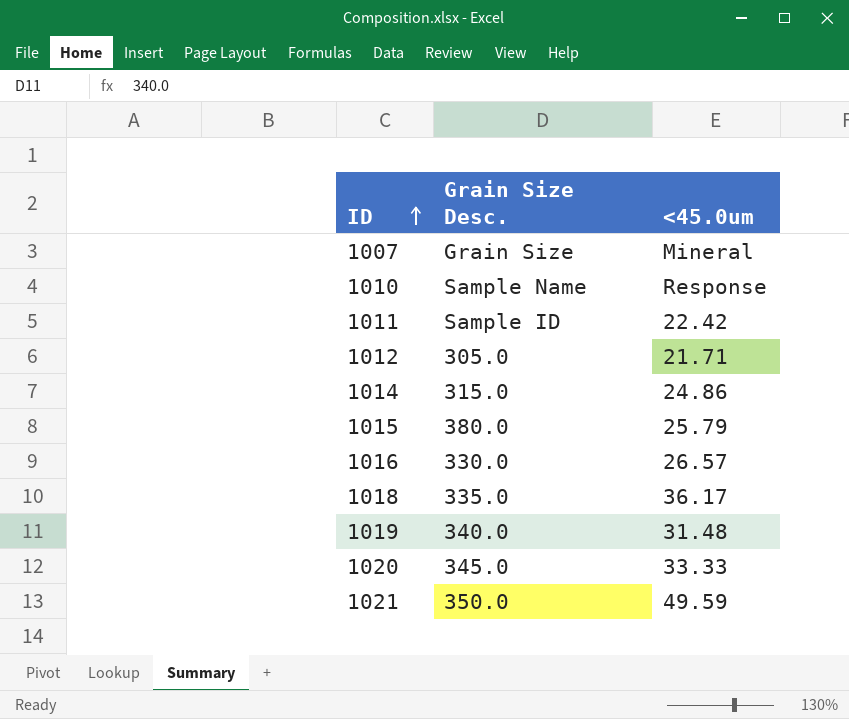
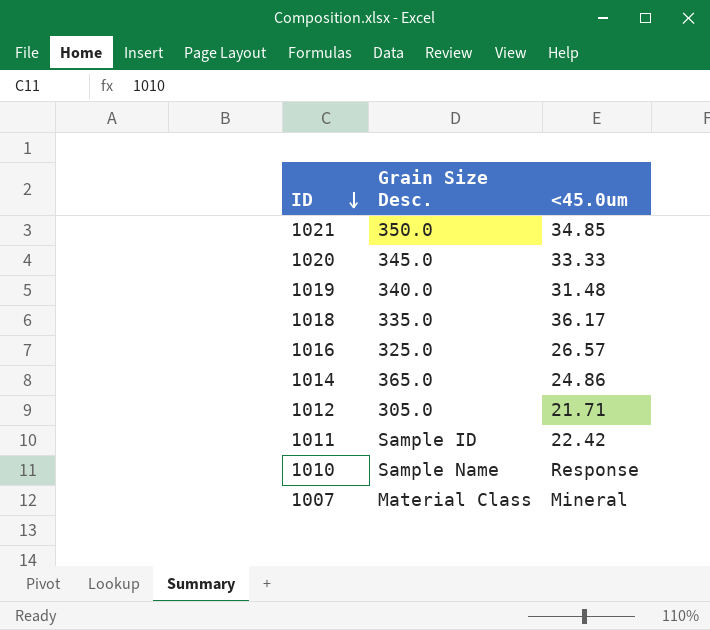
row order: ID ascending -> ID descending
row 1015: 380.0 | 25.79 -> none
1021 | <45.0um: 49.59 -> 34.85
1016 | Grain Size Desc.: 330.0 -> 325.0
1014 | Grain Size Desc.: 315.0 -> 365.0
1007 | Grain Size Desc.: Grain Size -> Material Class

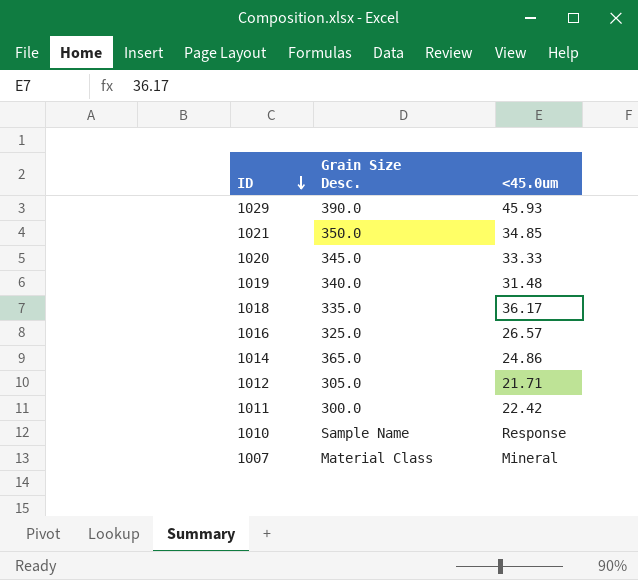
row 1029: none -> 390.0 | 45.93
1011 | Grain Size Desc.: Sample ID -> 300.0

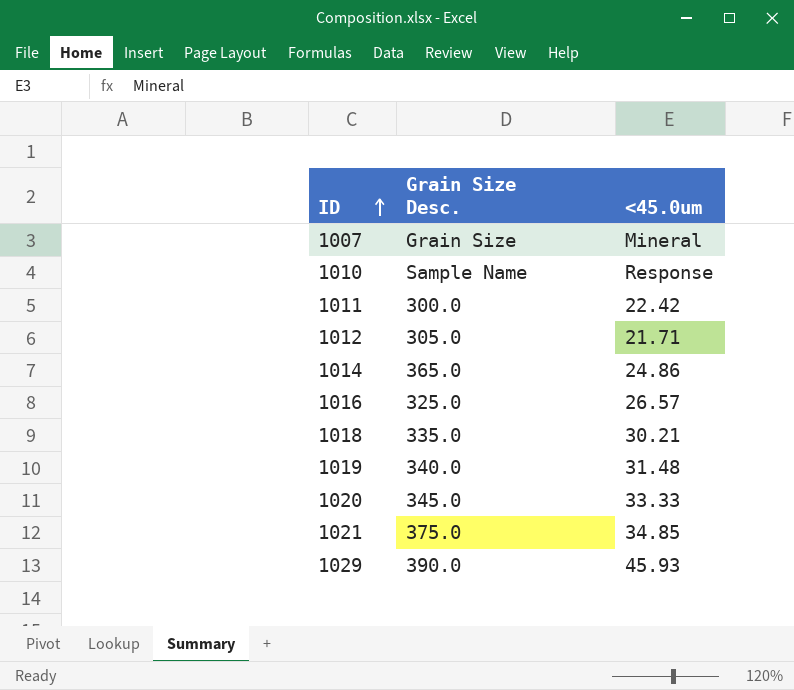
row order: ID descending -> ID ascending
1007 | Grain Size Desc.: Material Class -> Grain Size
1018 | <45.0um: 36.17 -> 30.21
1021 | Grain Size Desc.: 350.0 -> 375.0

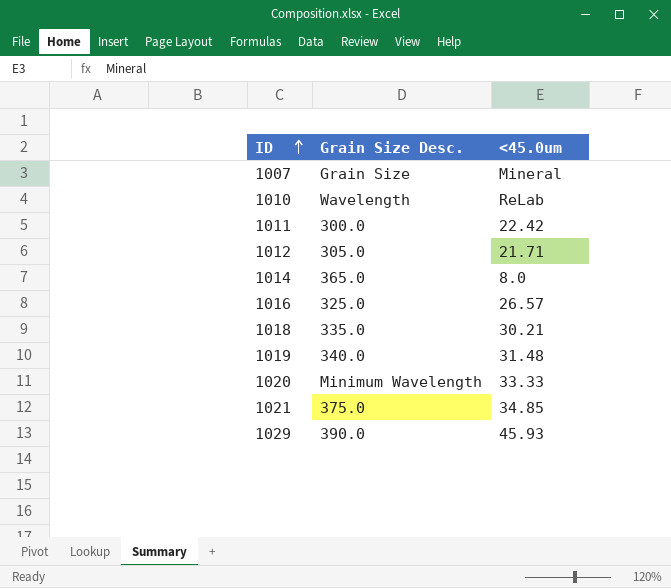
1010 | Grain Size Desc.: Sample Name -> Wavelength
1010 | <45.0um: Response -> ReLab
1014 | <45.0um: 24.86 -> 8.0
1020 | Grain Size Desc.: 345.0 -> Minimum Wavelength

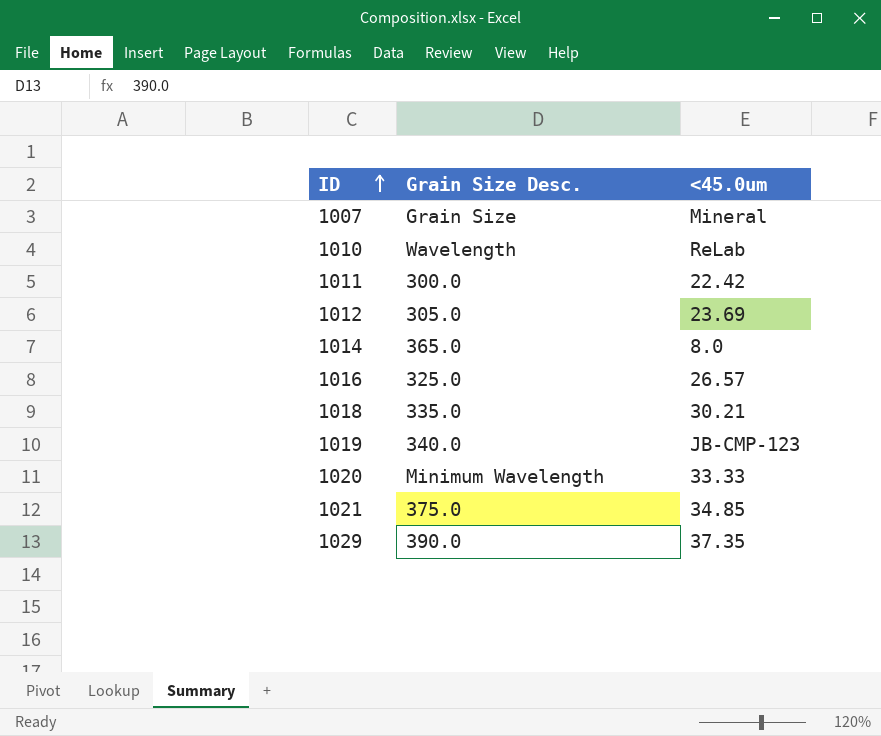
1012 | <45.0um: 21.71 -> 23.69
1019 | <45.0um: 31.48 -> JB-CMP-123
1029 | <45.0um: 45.93 -> 37.35

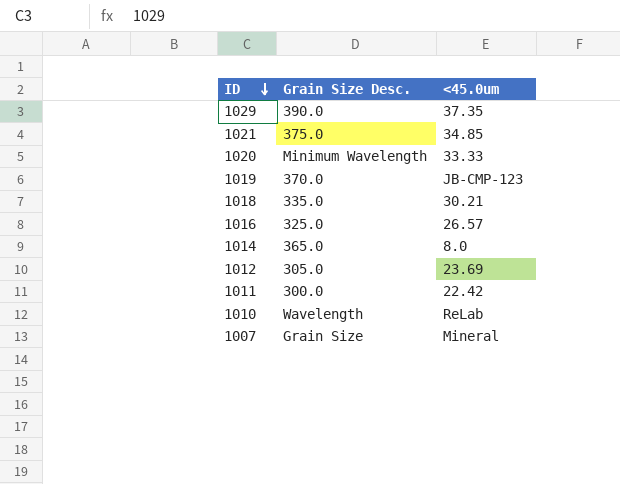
row order: ID ascending -> ID descending
1019 | Grain Size Desc.: 340.0 -> 370.0

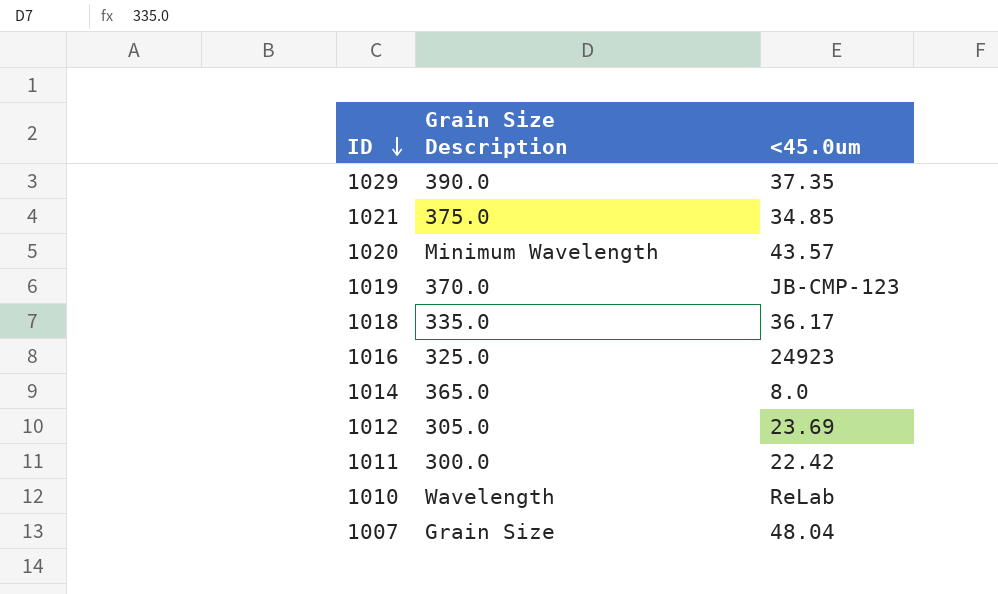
column name: Grain Size Desc. -> Grain Size Description
1020 | <45.0um: 33.33 -> 43.57
1018 | <45.0um: 30.21 -> 36.17
1016 | <45.0um: 26.57 -> 24923
1007 | <45.0um: Mineral -> 48.04

